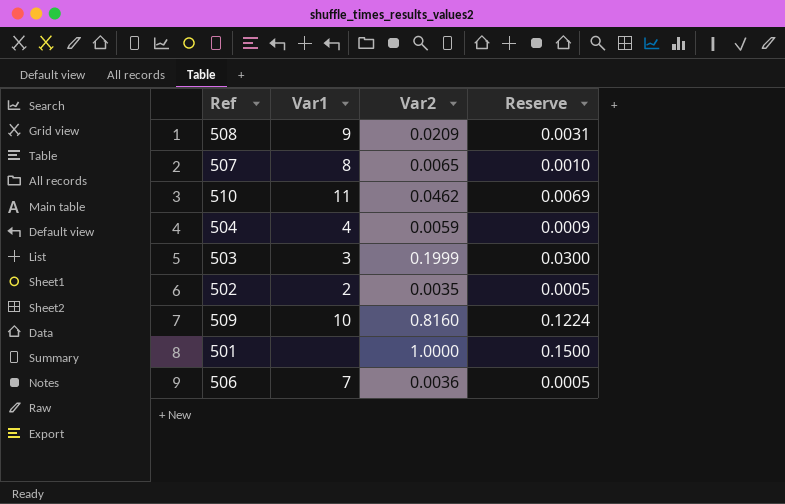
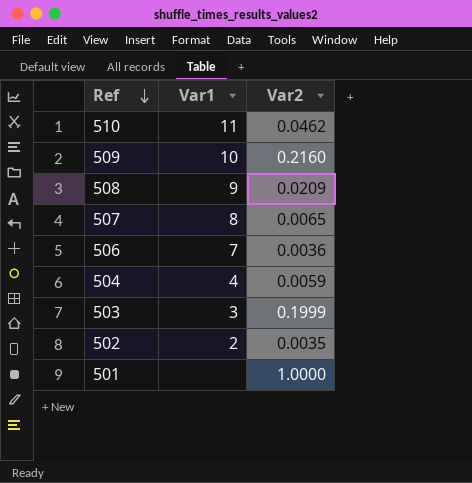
row order: none -> Ref descending
column Reserve | formula: [Var2] * 0.15 -> none
509 | Var2: 0.8160 -> 0.2160

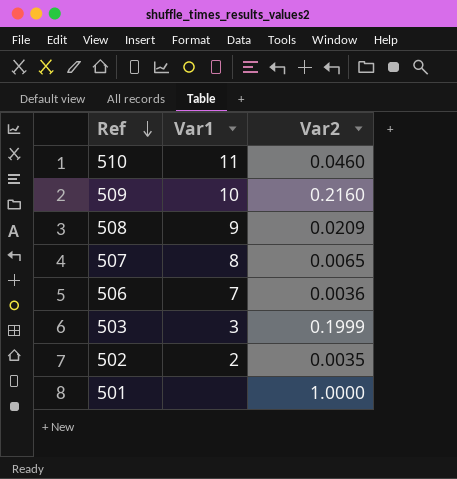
row 504: 4 | 0.0059 -> none
510 | Var2: 0.0462 -> 0.0460

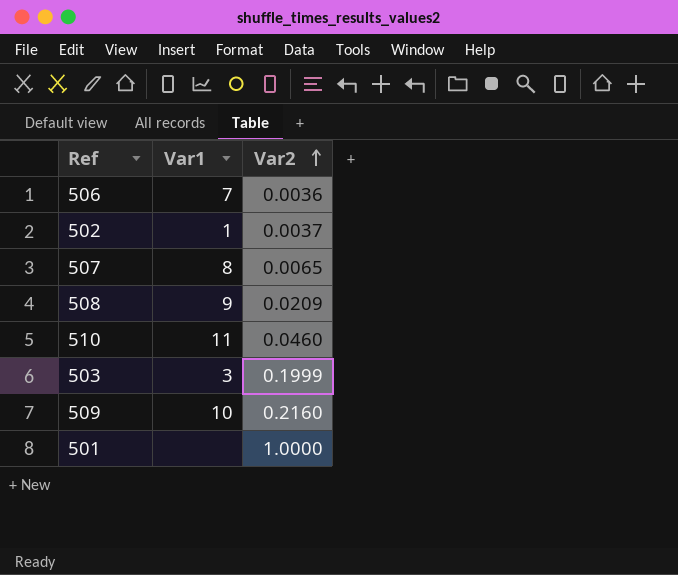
row order: Ref descending -> Var2 ascending
502 | Var1: 2 -> 1
502 | Var2: 0.0035 -> 0.0037

